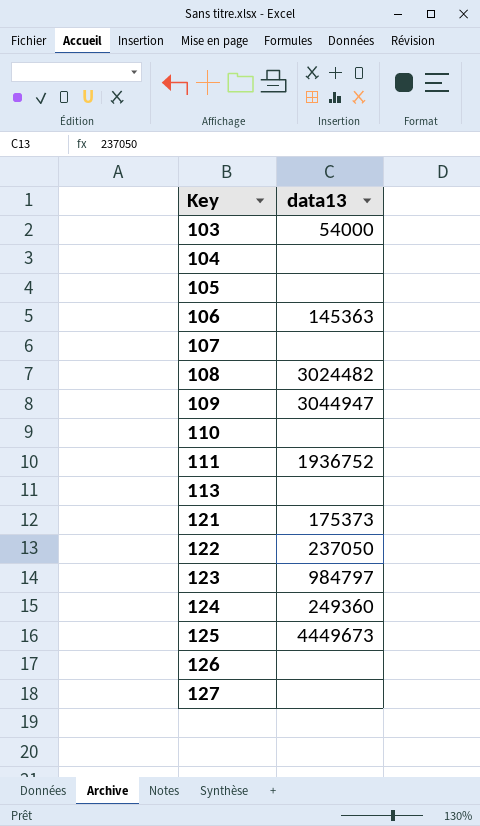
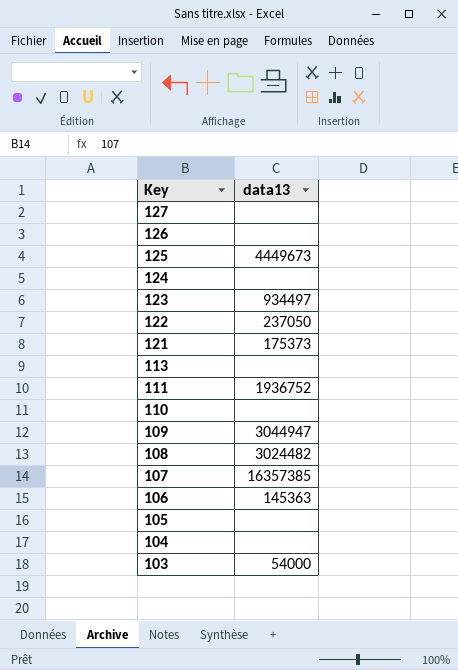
row order: Key ascending -> Key descending
124 | data13: 249360 -> none
123 | data13: 984797 -> 934497
107 | data13: none -> 16357385

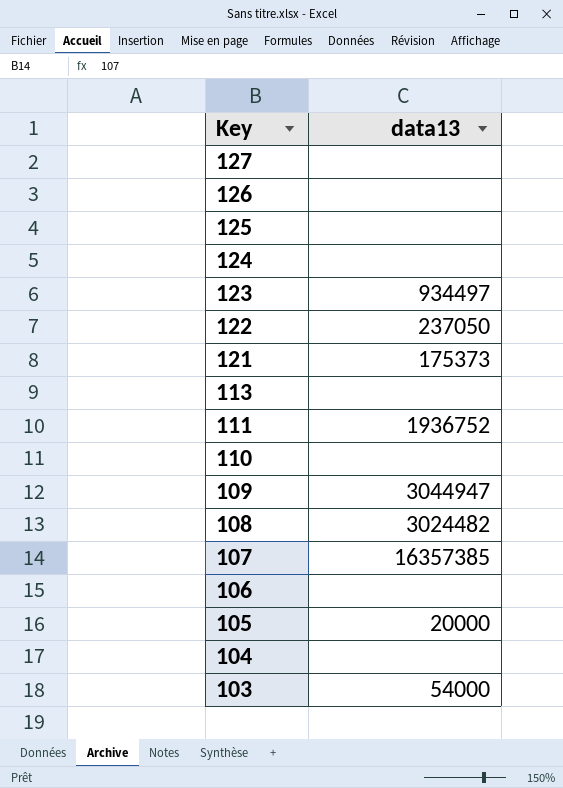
125 | data13: 4449673 -> none
106 | data13: 145363 -> none
105 | data13: none -> 20000

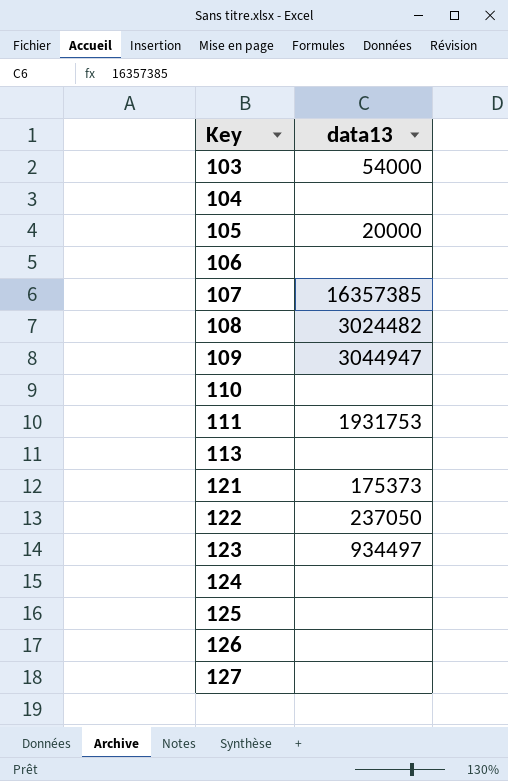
row order: Key descending -> Key ascending
111 | data13: 1936752 -> 1931753

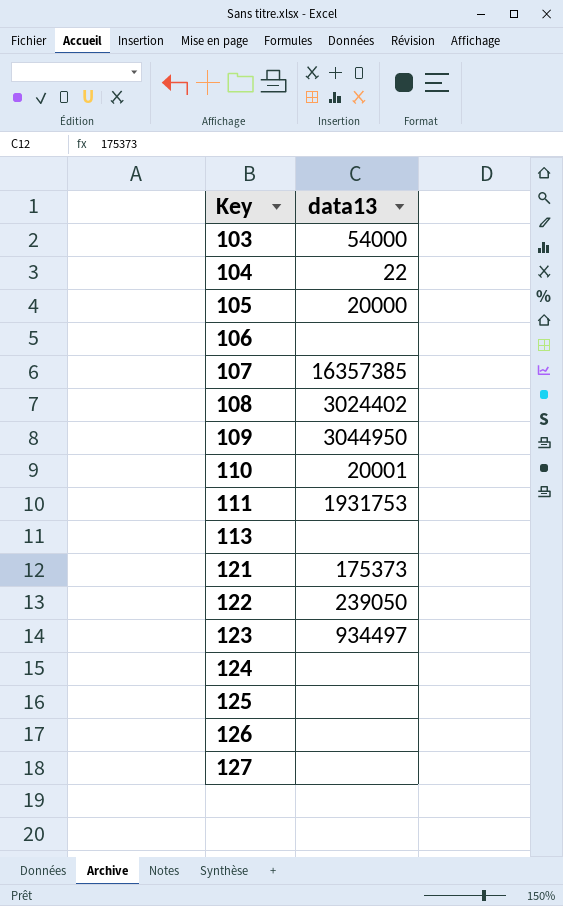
104 | data13: none -> 22
108 | data13: 3024482 -> 3024402
109 | data13: 3044947 -> 3044950
110 | data13: none -> 20001
122 | data13: 237050 -> 239050

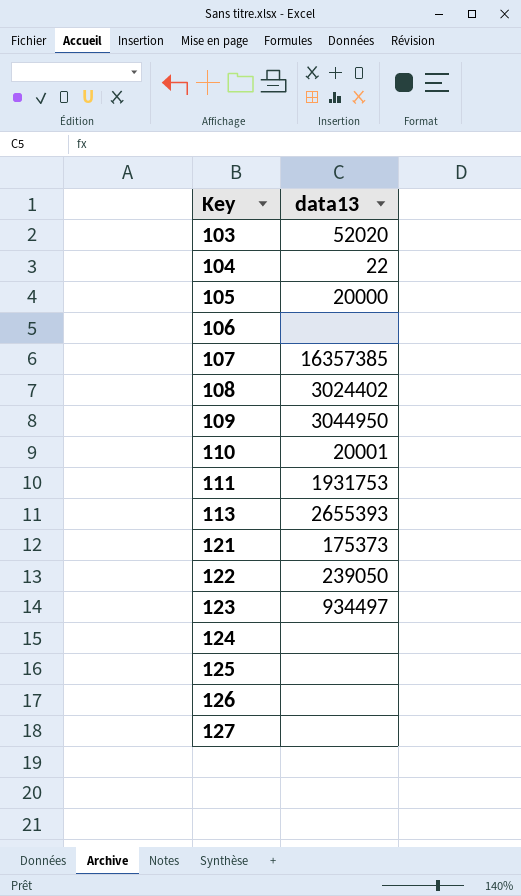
103 | data13: 54000 -> 52020
113 | data13: none -> 2655393

